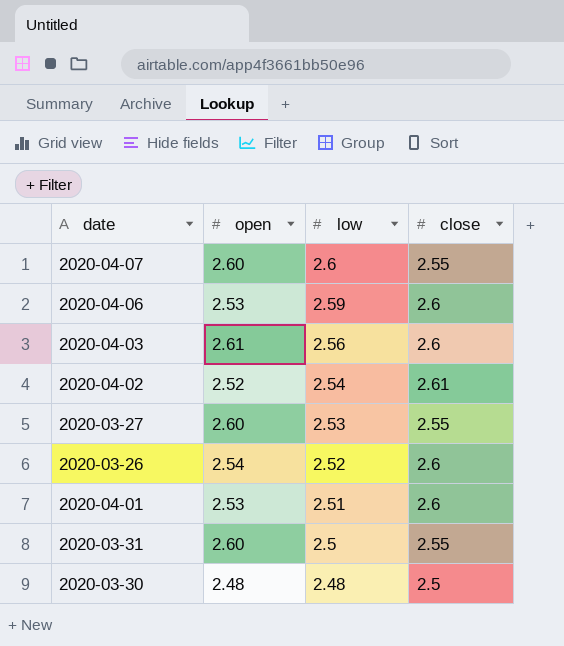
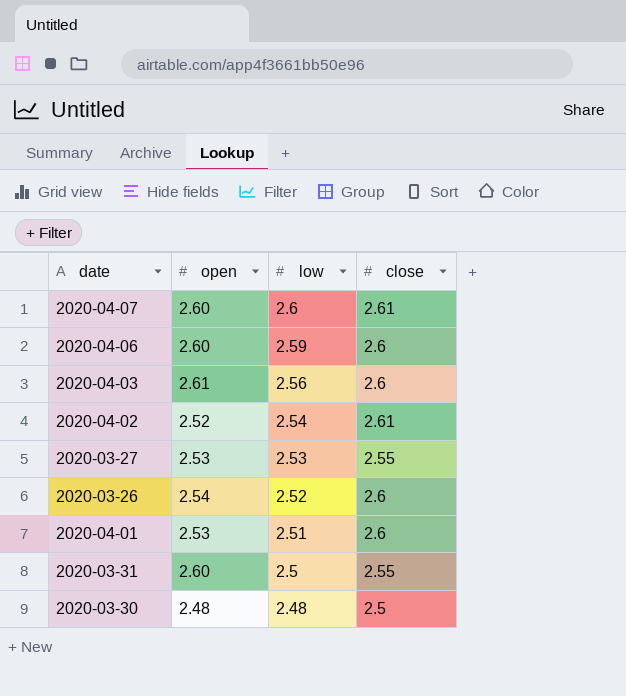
2020-04-07 | close: 2.55 -> 2.61
2020-04-06 | open: 2.53 -> 2.60
2020-03-27 | open: 2.60 -> 2.53

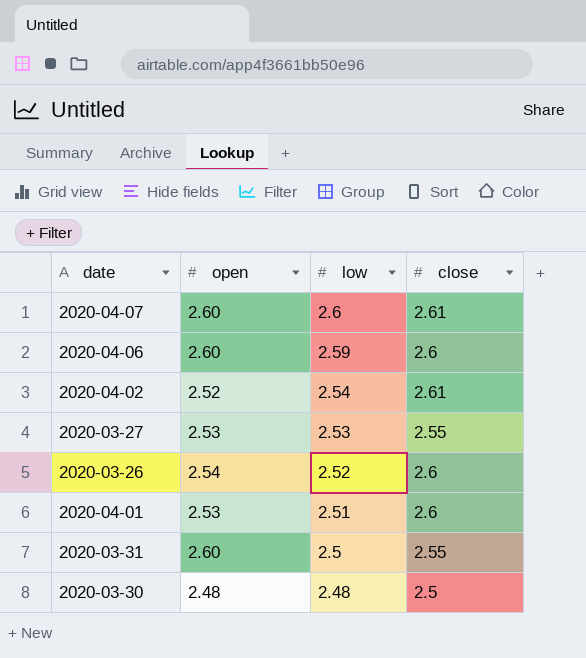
row 2020-04-03: 2.61 | 2.56 | 2.6 -> none

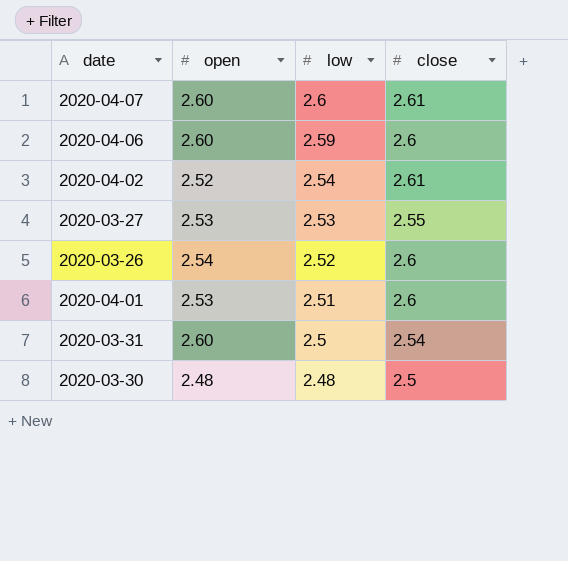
2020-03-31 | close: 2.55 -> 2.54

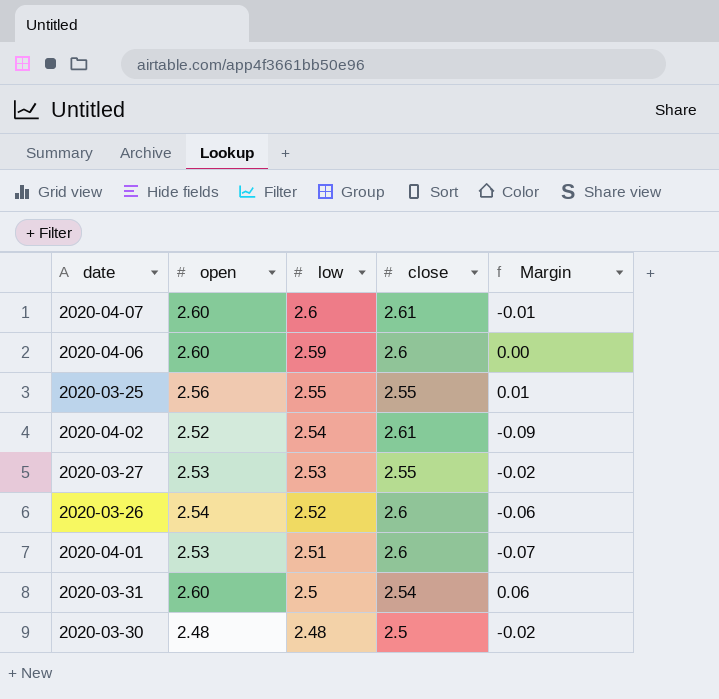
column Margin | formula: none -> [open] - [close]
row 2020-03-25: none -> 2.56 | 2.55 | 2.55 | 0.01

